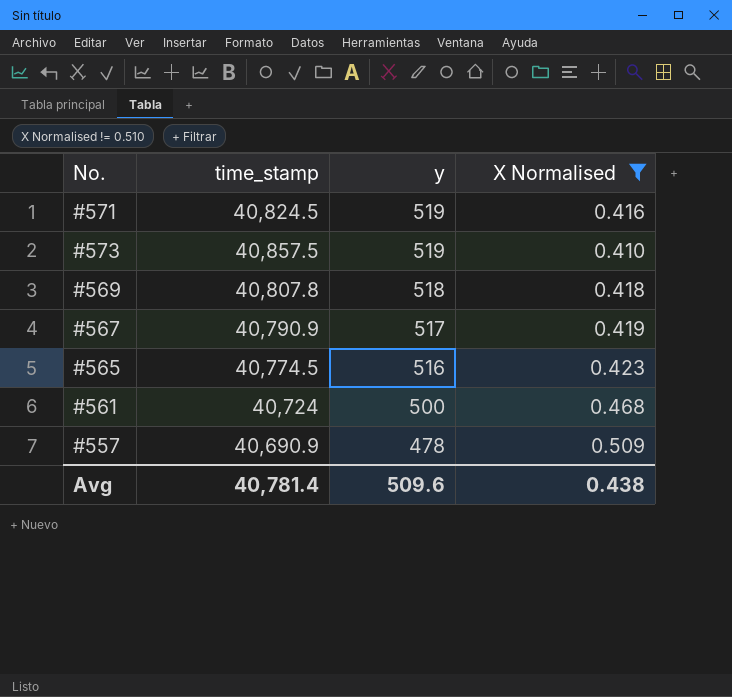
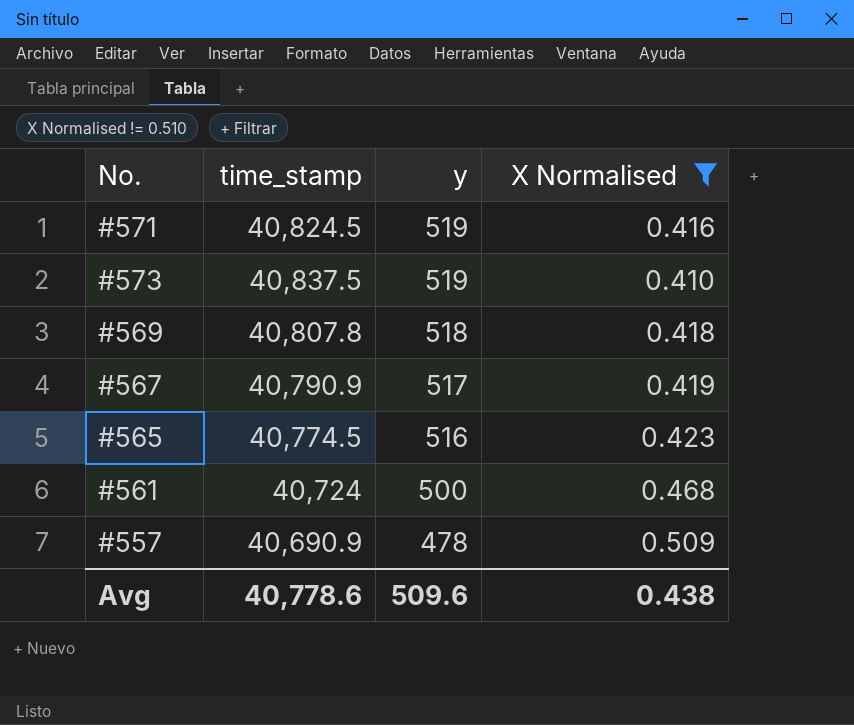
#573 | time_stamp: 40,857.5 -> 40,837.5
Avg | time_stamp: 40,781.4 -> 40,778.6

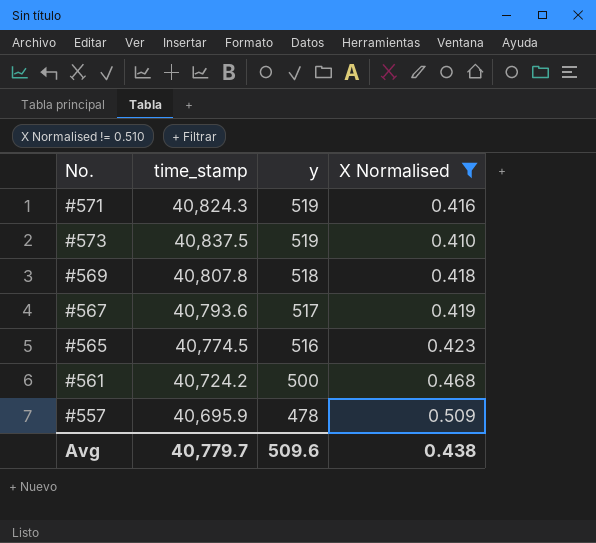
#571 | time_stamp: 40,824.5 -> 40,824.3
#567 | time_stamp: 40,790.9 -> 40,793.6
#561 | time_stamp: 40,724 -> 40,724.2
#557 | time_stamp: 40,690.9 -> 40,695.9
Avg | time_stamp: 40,778.6 -> 40,779.7

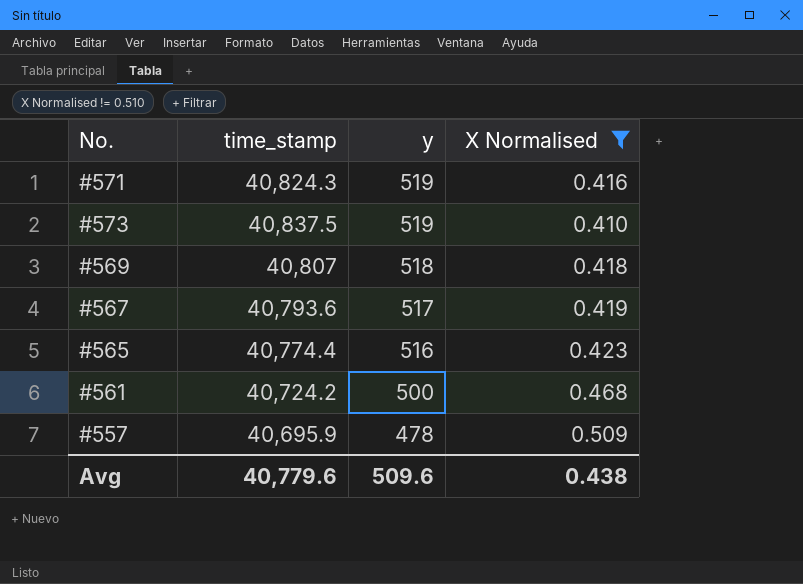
#569 | time_stamp: 40,807.8 -> 40,807
#565 | time_stamp: 40,774.5 -> 40,774.4
Avg | time_stamp: 40,779.7 -> 40,779.6

